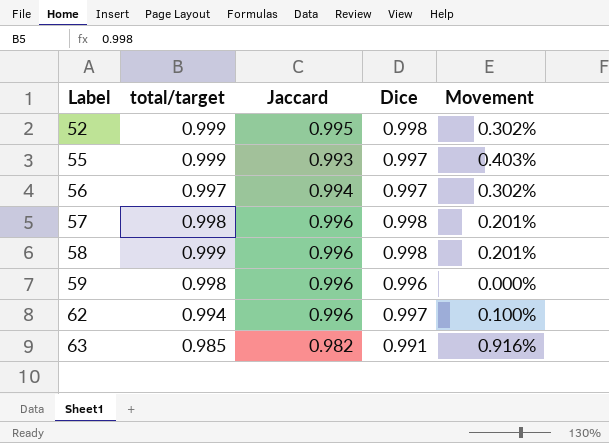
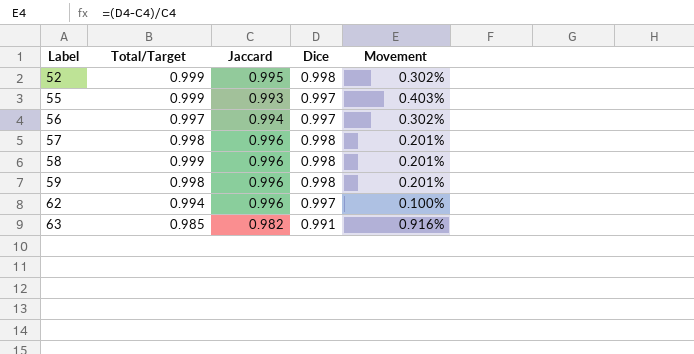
column name: total/target -> Total/Target
59 | Dice: 0.996 -> 0.998
59 | Movement: 0.000% -> 0.201%

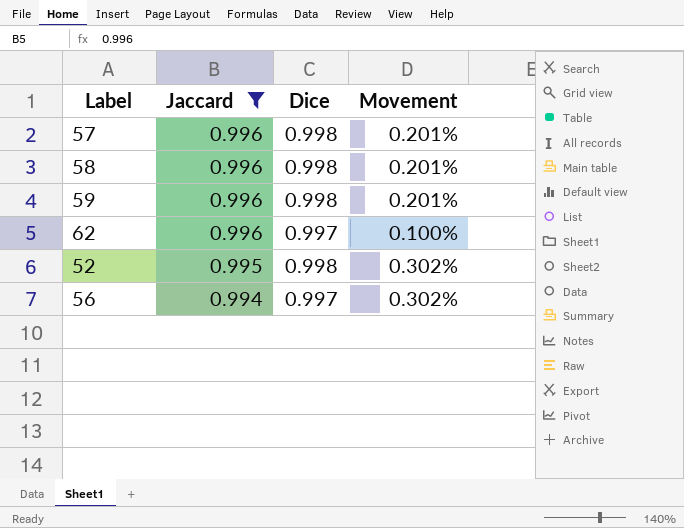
filter: none -> Jaccard >= 0.994
row order: Label ascending -> Jaccard descending
column Total/Target | position: 2 -> none

